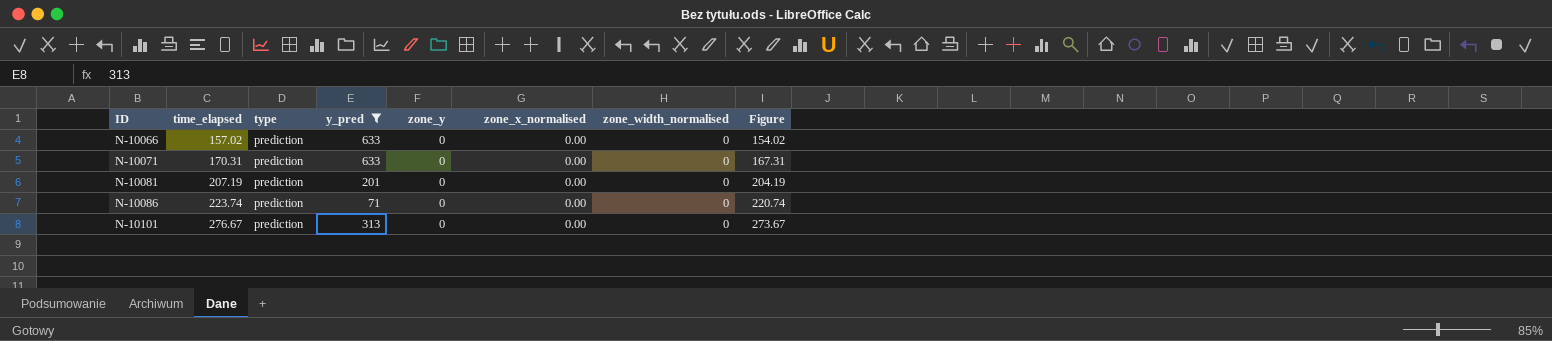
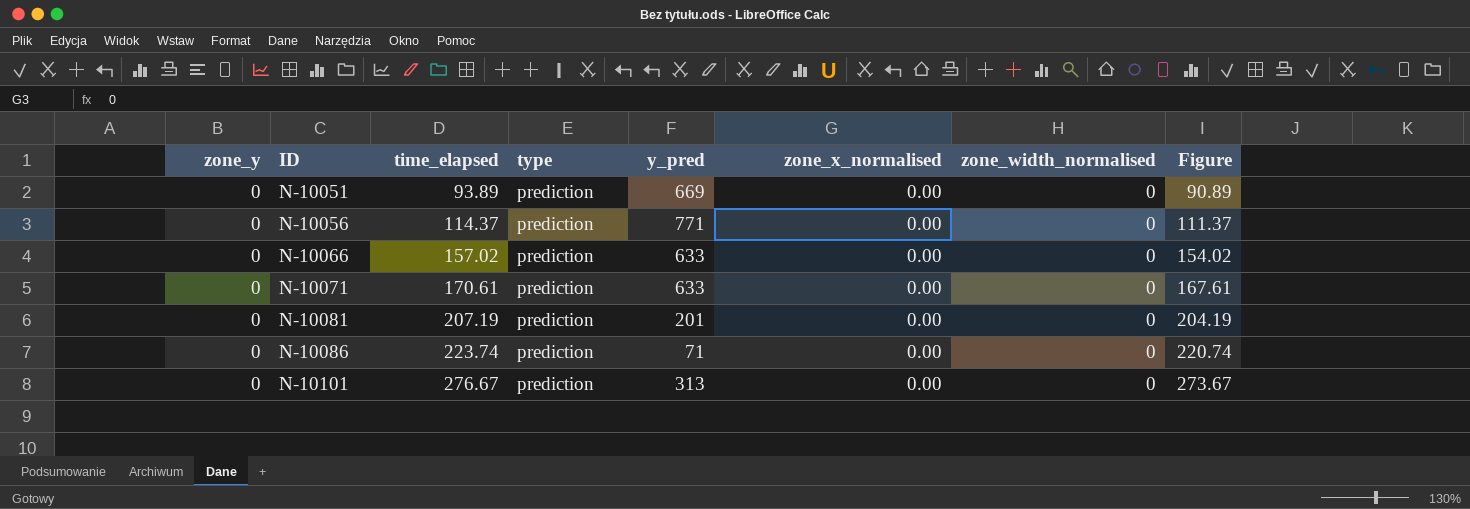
filter: y_pred <= 633 -> none
column zone_y | position: 5 -> 1
N-10071 | time_elapsed: 170.31 -> 170.61
N-10071 | Figure: 167.31 -> 167.61

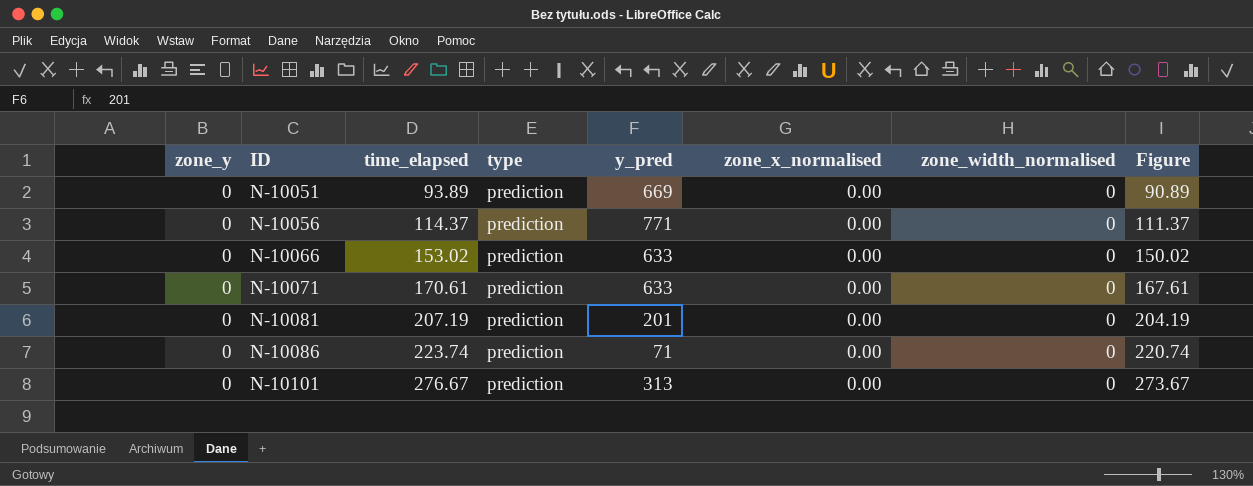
N-10066 | time_elapsed: 157.02 -> 153.02
N-10066 | Figure: 154.02 -> 150.02

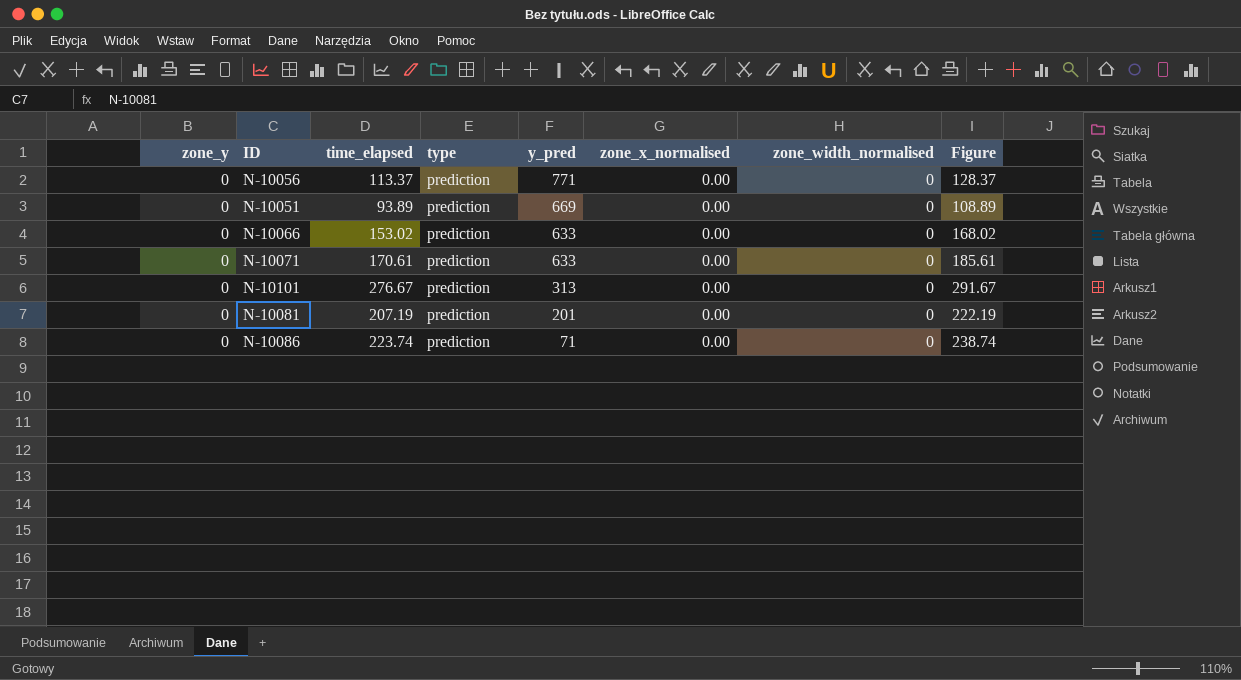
row order: ID ascending -> y_pred descending
column Figure | formula: [time_elapsed] - 3 -> [time_elapsed] + 15
N-10056 | time_elapsed: 114.37 -> 113.37

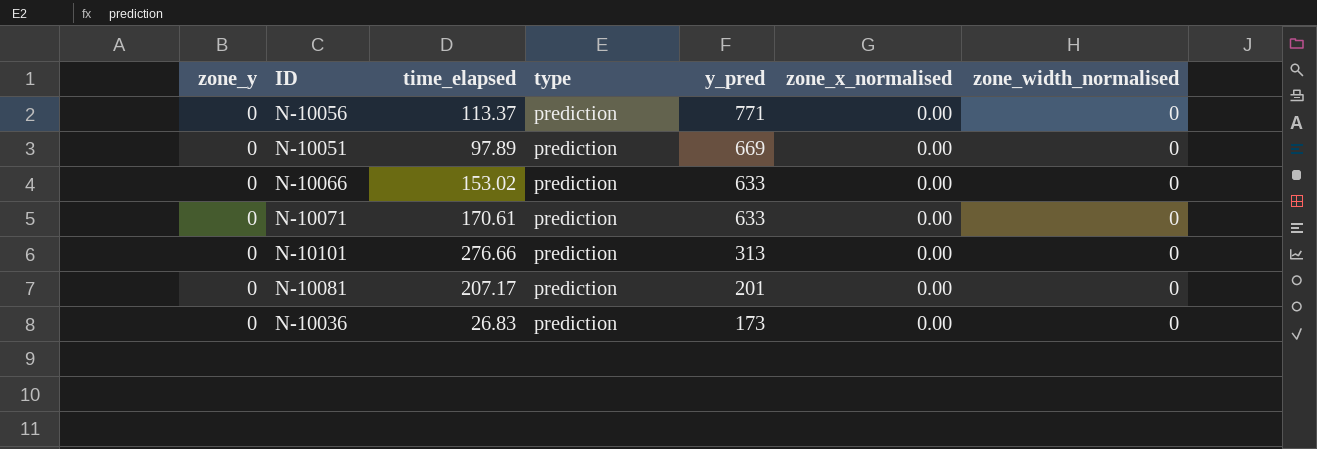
column Figure | formula: [time_elapsed] + 15 -> none
row N-10086: 0 | 223.74 | prediction | 71 | 0.00 | 0 | 238.74 -> none
N-10051 | time_elapsed: 93.89 -> 97.89
N-10101 | time_elapsed: 276.67 -> 276.66
N-10081 | time_elapsed: 207.19 -> 207.17
row N-10036: none -> 0 | 26.83 | prediction | 173 | 0.00 | 0

